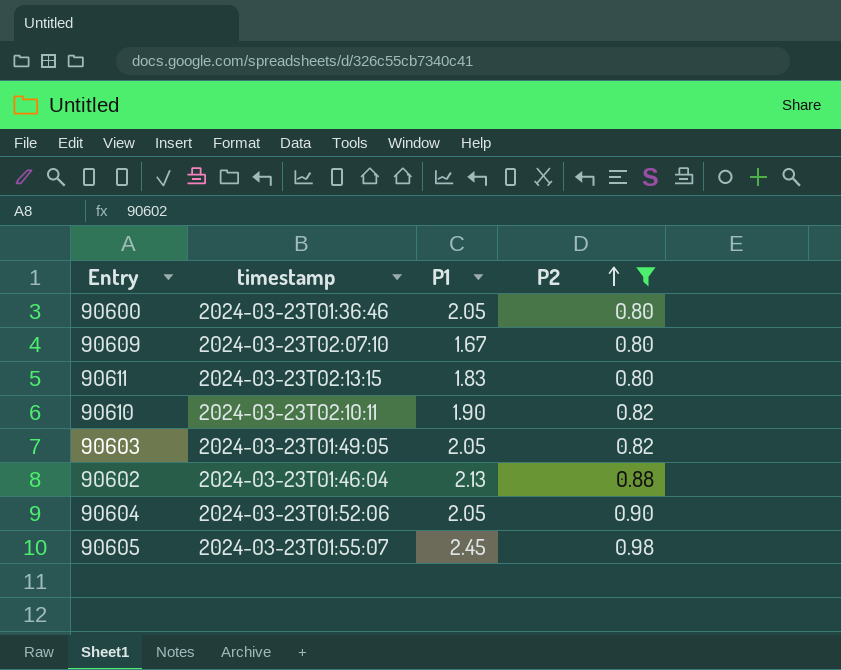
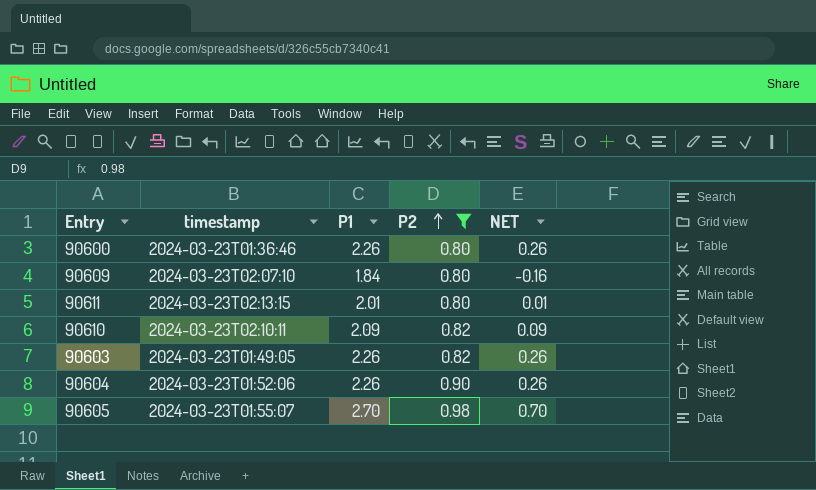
column NET | formula: none -> [P1] - 2
row 90602: 2024-03-23T01:46:04 | 2.13 | 0.88 -> none
90600 | P1: 2.05 -> 2.26
90609 | P1: 1.67 -> 1.84
90611 | P1: 1.83 -> 2.01
90610 | P1: 1.90 -> 2.09
90603 | P1: 2.05 -> 2.26
90604 | P1: 2.05 -> 2.26
90605 | P1: 2.45 -> 2.70

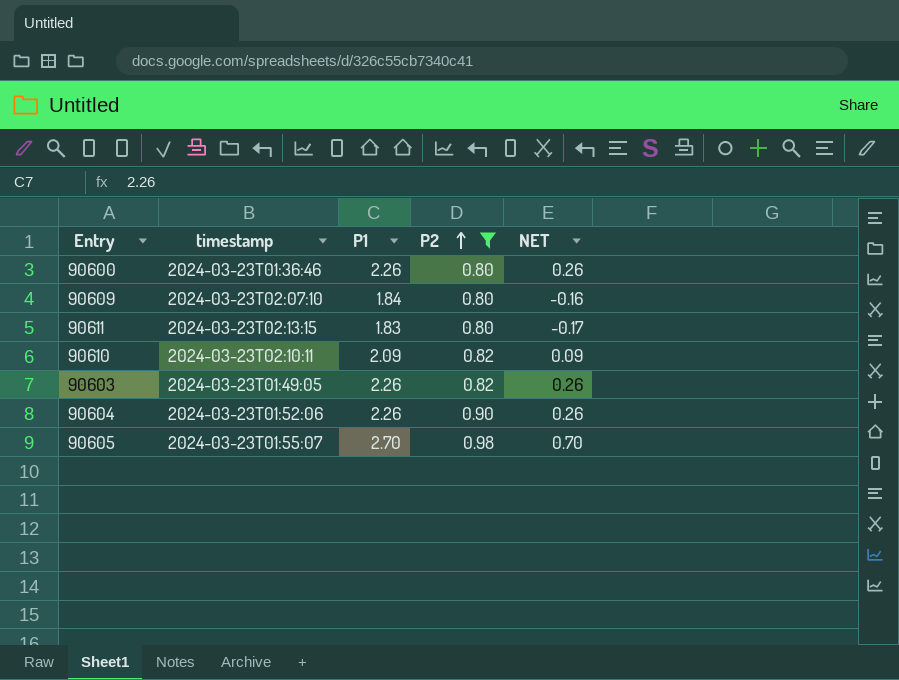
90611 | P1: 2.01 -> 1.83
90611 | NET: 0.01 -> -0.17

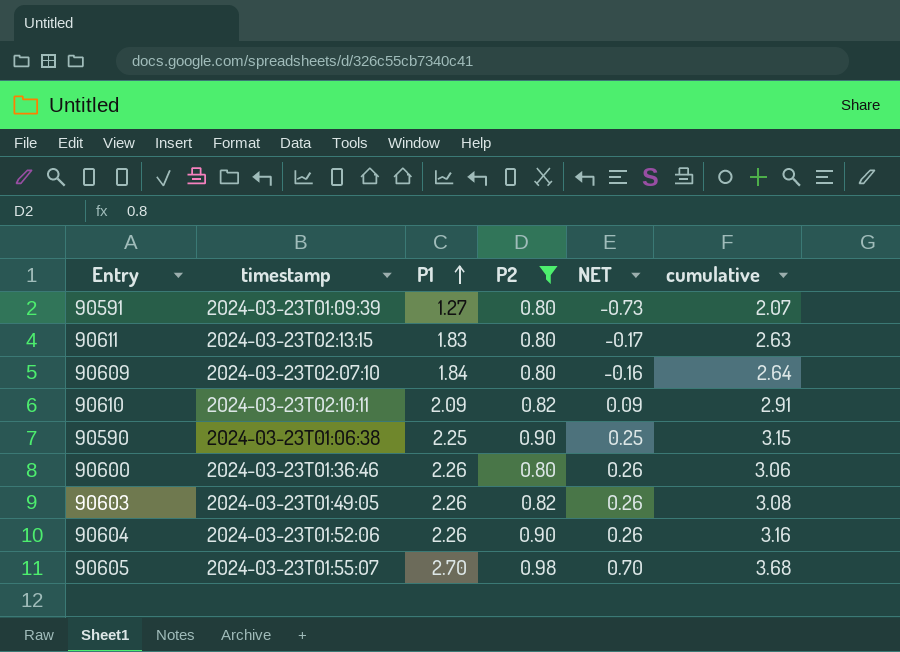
row order: P2 ascending -> P1 ascending
column cumulative | formula: none -> [P1] + [P2]
row 90591: none -> 2024-03-23T01:09:39 | 1.27 | 0.80 | -0.73 | 2.07
row 90590: none -> 2024-03-23T01:06:38 | 2.25 | 0.90 | 0.25 | 3.15

